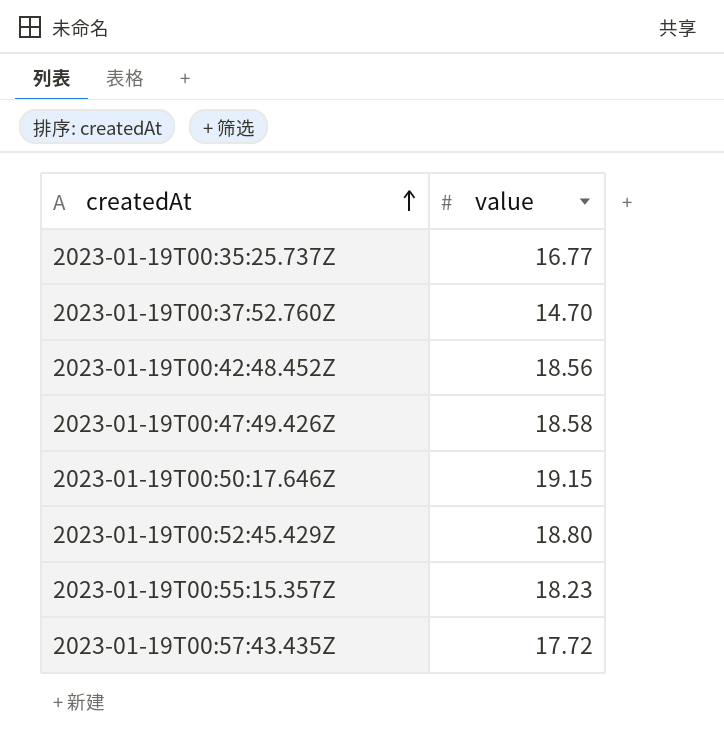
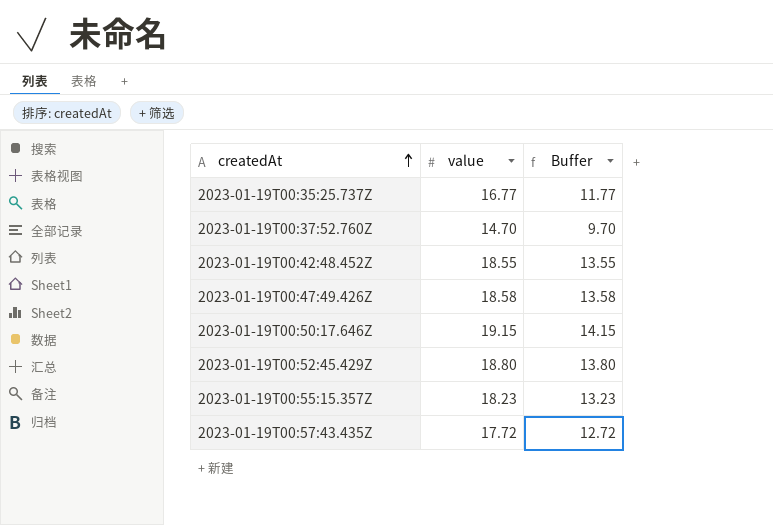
column Buffer | formula: none -> [value] - 5
2023-01-19T00:42:48.452Z | value: 18.56 -> 18.55

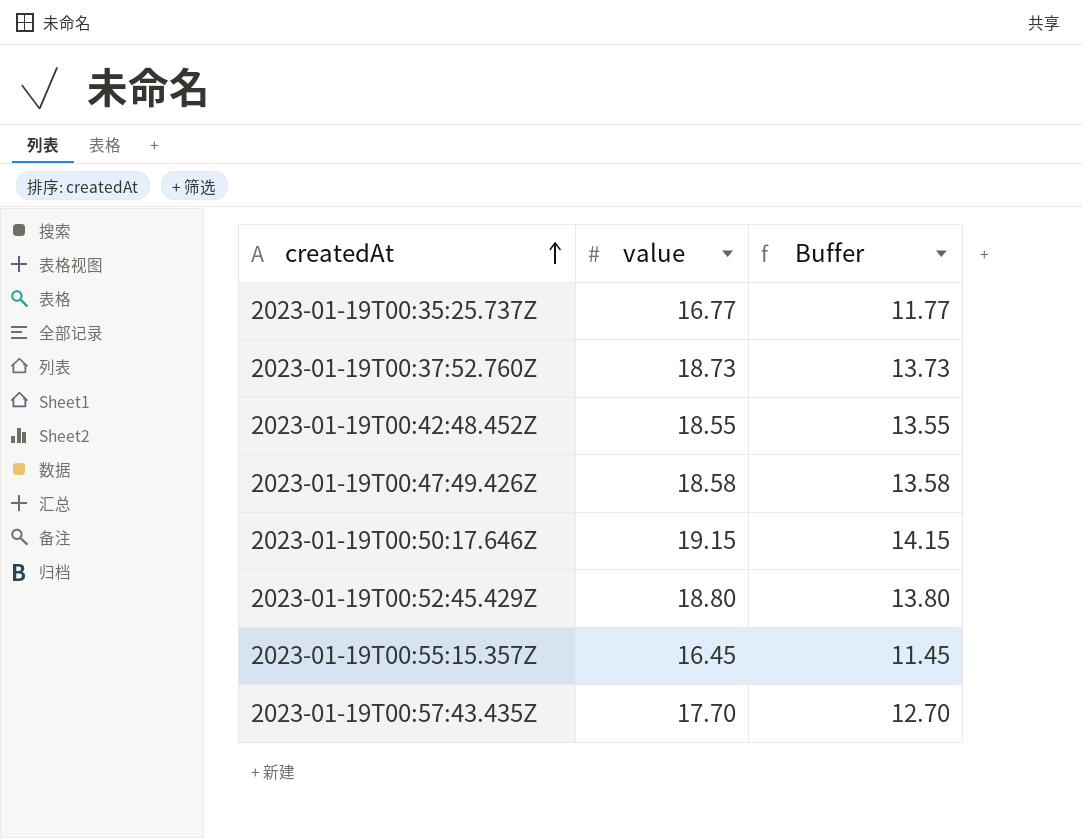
2023-01-19T00:37:52.760Z | value: 14.70 -> 18.73
2023-01-19T00:37:52.760Z | Buffer: 9.70 -> 13.73
2023-01-19T00:55:15.357Z | value: 18.23 -> 16.45
2023-01-19T00:55:15.357Z | Buffer: 13.23 -> 11.45
2023-01-19T00:57:43.435Z | value: 17.72 -> 17.70
2023-01-19T00:57:43.435Z | Buffer: 12.72 -> 12.70

